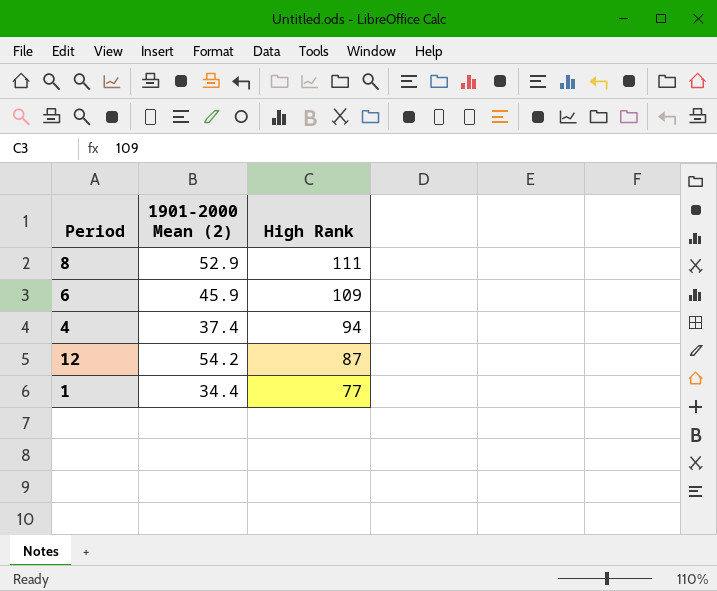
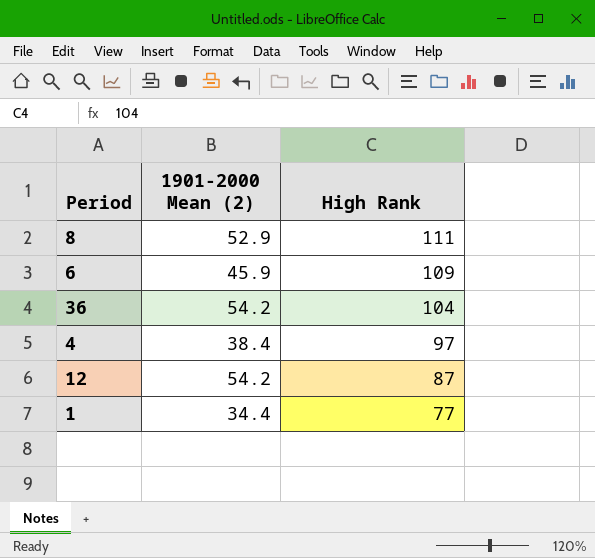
row 36: none -> 54.2 | 104
4 | 1901-2000 Mean (2): 37.4 -> 38.4
4 | High Rank: 94 -> 97

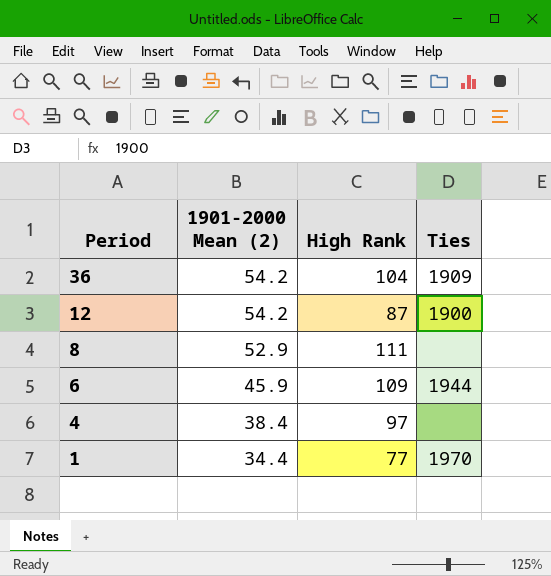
row order: High Rank descending -> Period descending
column Ties | position: none -> 4

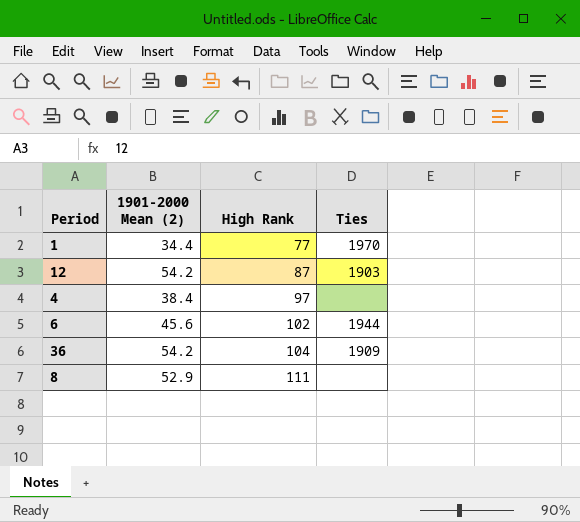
row order: Period descending -> High Rank ascending
12 | Ties: 1900 -> 1903
6 | 1901-2000 Mean (2): 45.9 -> 45.6
6 | High Rank: 109 -> 102

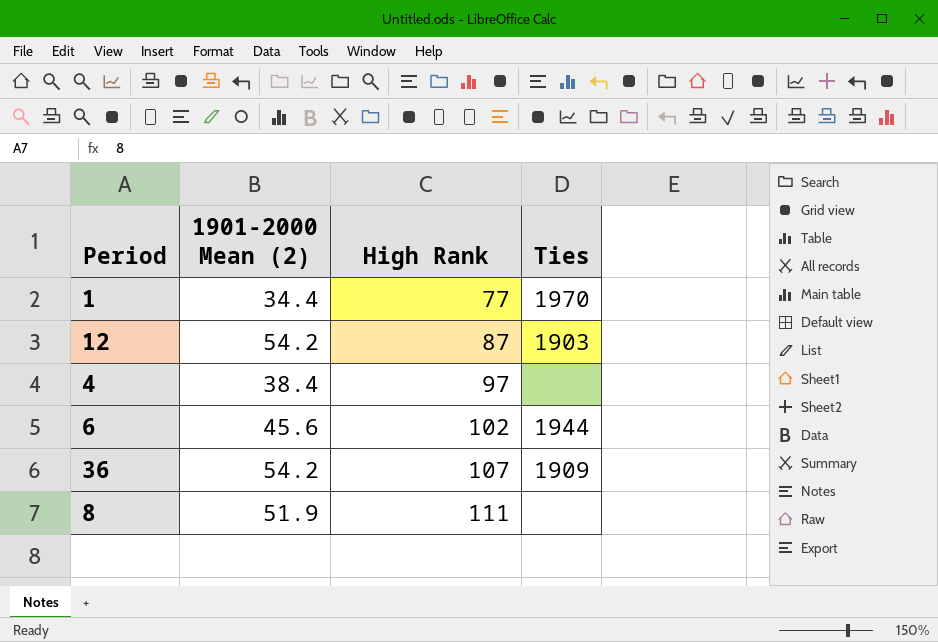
36 | High Rank: 104 -> 107
8 | 1901-2000 Mean (2): 52.9 -> 51.9

